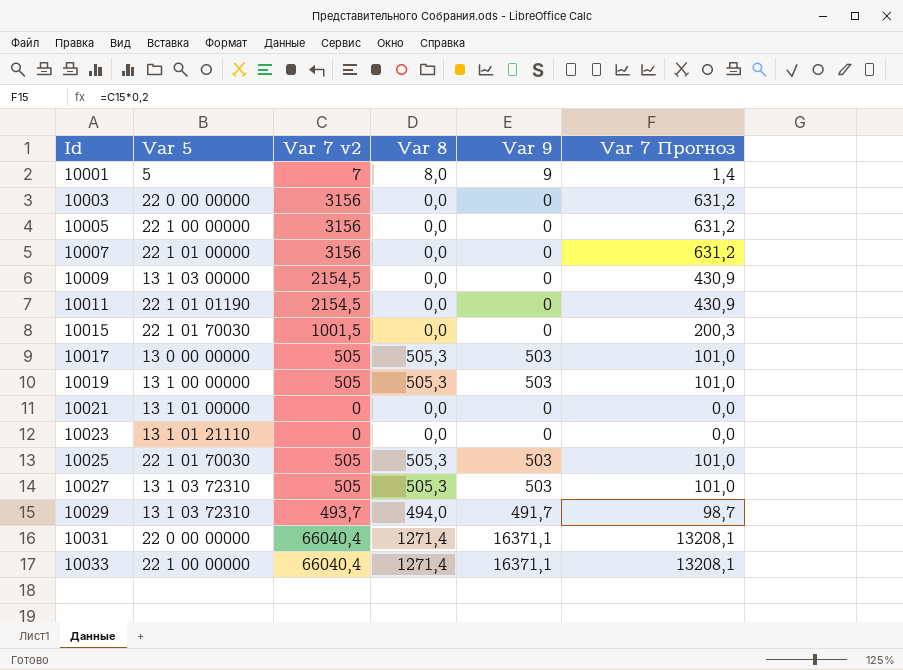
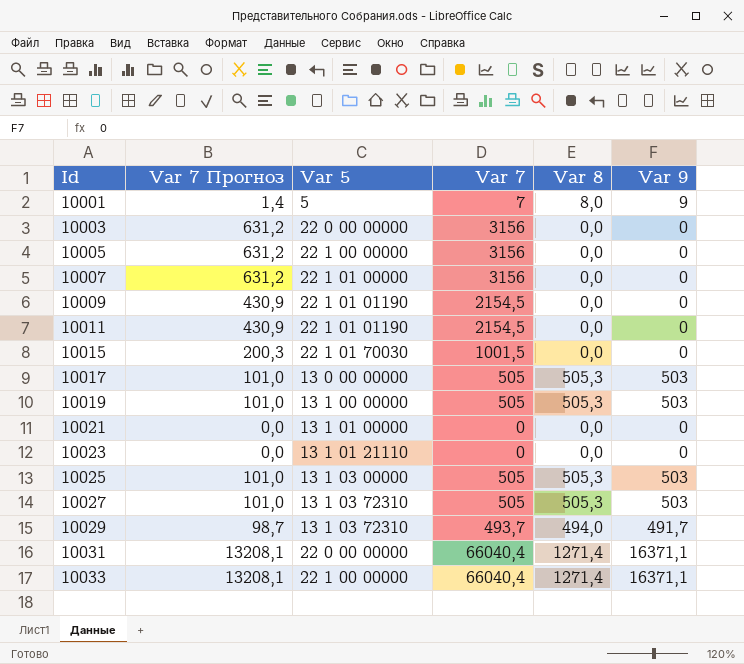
column Var 7 Прогноз | position: 6 -> 2
column name: Var 7 v2 -> Var 7
10009 | Var 5: 13 1 03 00000 -> 22 1 01 01190
10025 | Var 5: 22 1 01 70030 -> 13 1 03 00000

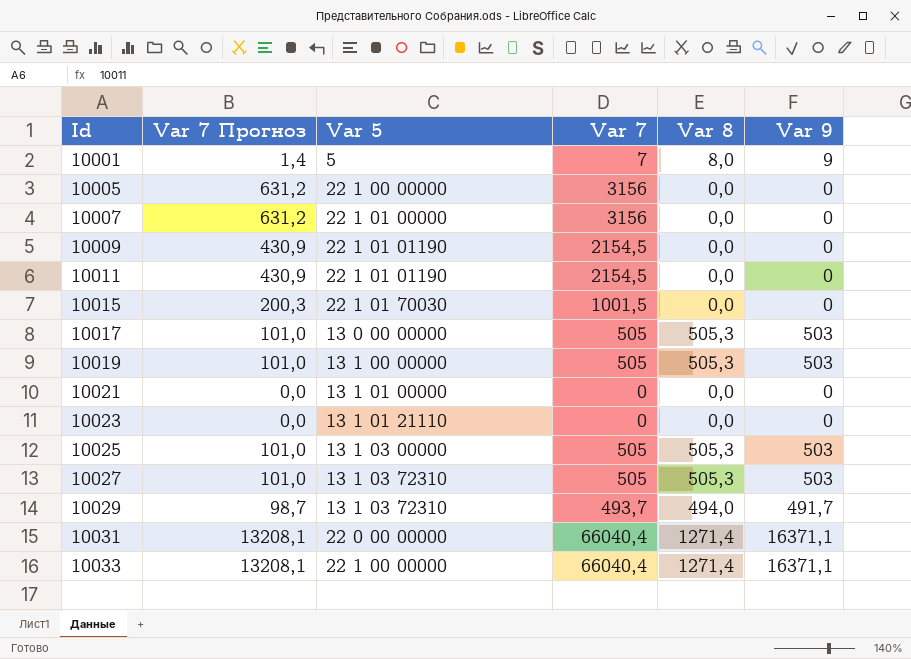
row 10003: 631,2 | 22 0 00 00000 | 3156 | 0,0 | 0 -> none

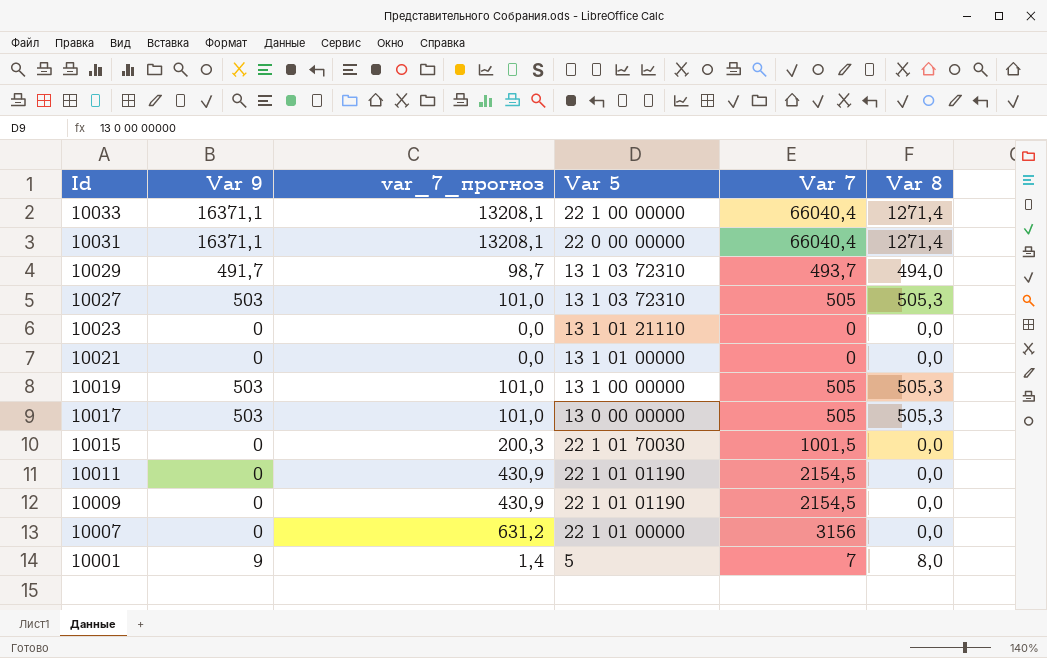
row order: Id ascending -> Id descending
column Var 9 | position: 6 -> 2
column name: Var 7 Прогноз -> var_7_прогноз
row 10005: 631,2 | 22 1 00 00000 | 3156 | 0,0 | 0 -> none
row 10025: 101,0 | 13 1 03 00000 | 505 | 505,3 | 503 -> none

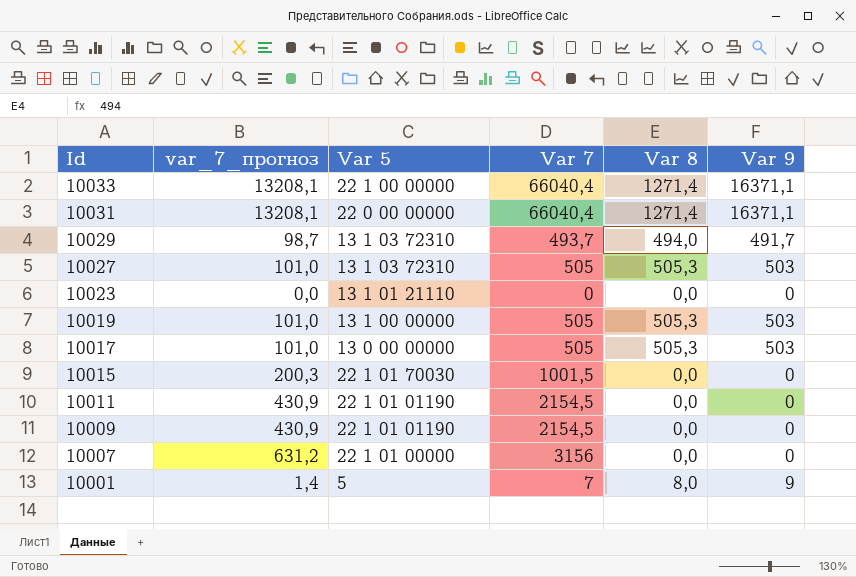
column Var 9 | position: 2 -> 6
row 10021: 0 | 0,0 | 13 1 01 00000 | 0 | 0,0 -> none

